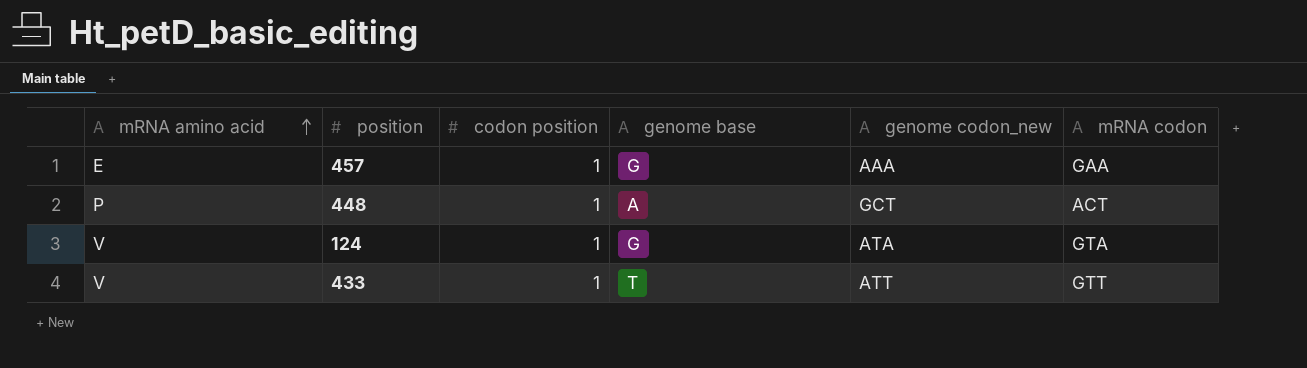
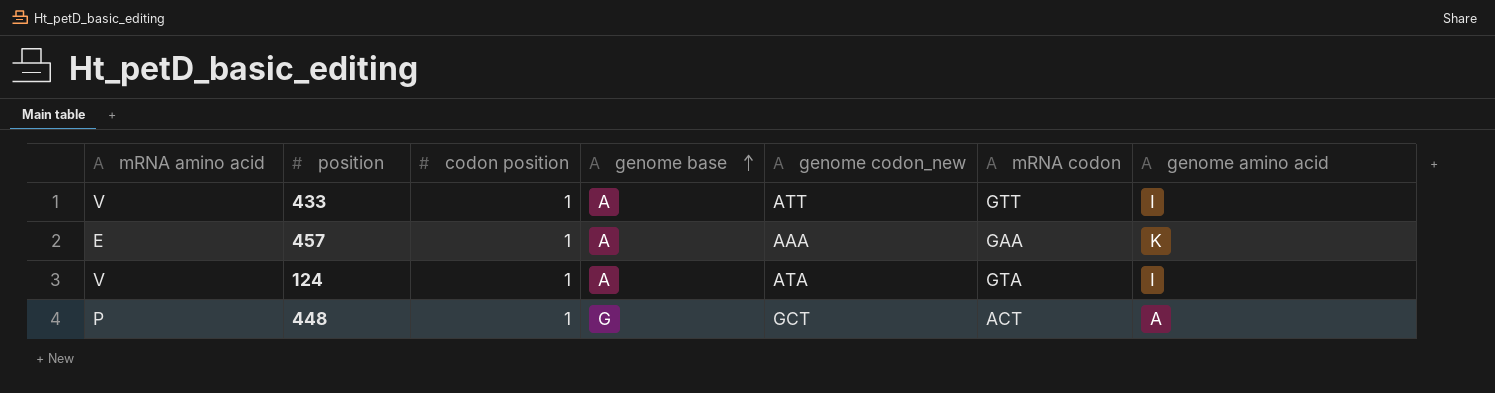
row order: mRNA amino acid ascending -> genome base ascending
column genome amino acid | position: none -> 7
433 | genome base: T -> A
457 | genome base: G -> A
124 | genome base: G -> A
448 | genome base: A -> G

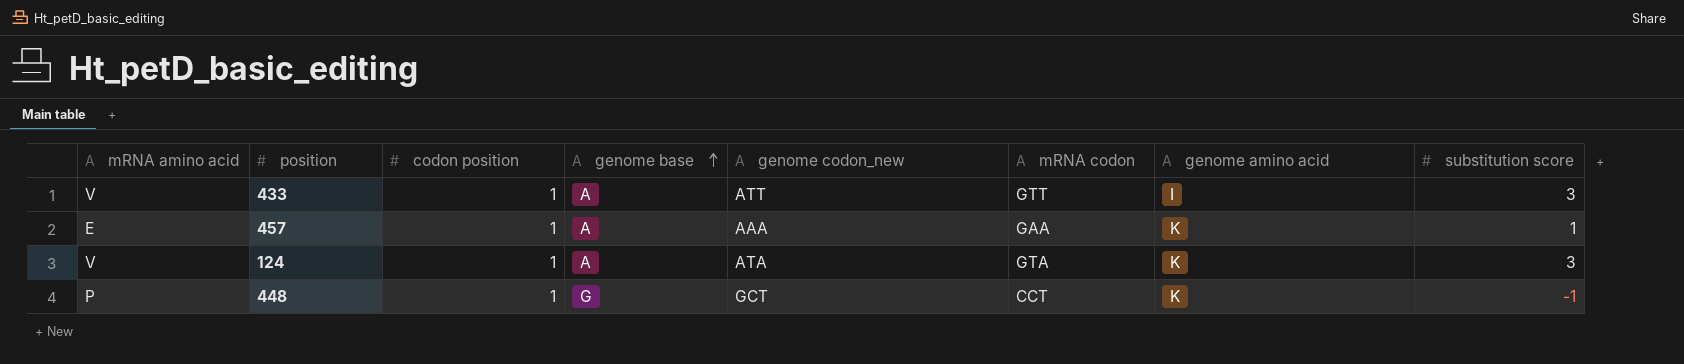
column substitution score | position: none -> 8
124 | genome amino acid: I -> K
448 | mRNA codon: ACT -> CCT
448 | genome amino acid: A -> K

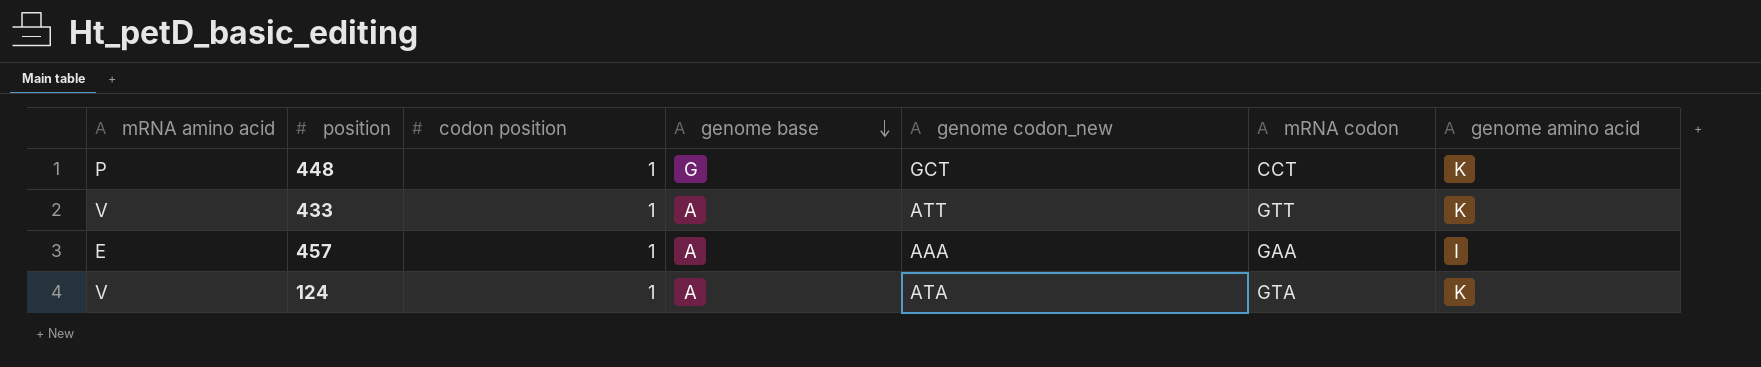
row order: genome base ascending -> genome base descending
column substitution score | position: 8 -> none
433 | genome amino acid: I -> K
457 | genome amino acid: K -> I

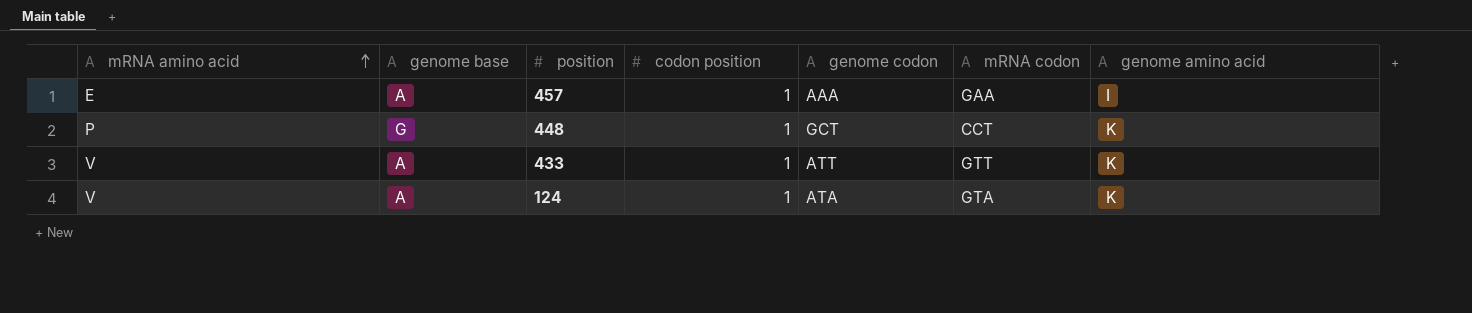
row order: genome base descending -> mRNA amino acid ascending
column genome base | position: 4 -> 2
column name: genome codon_new -> genome codon

